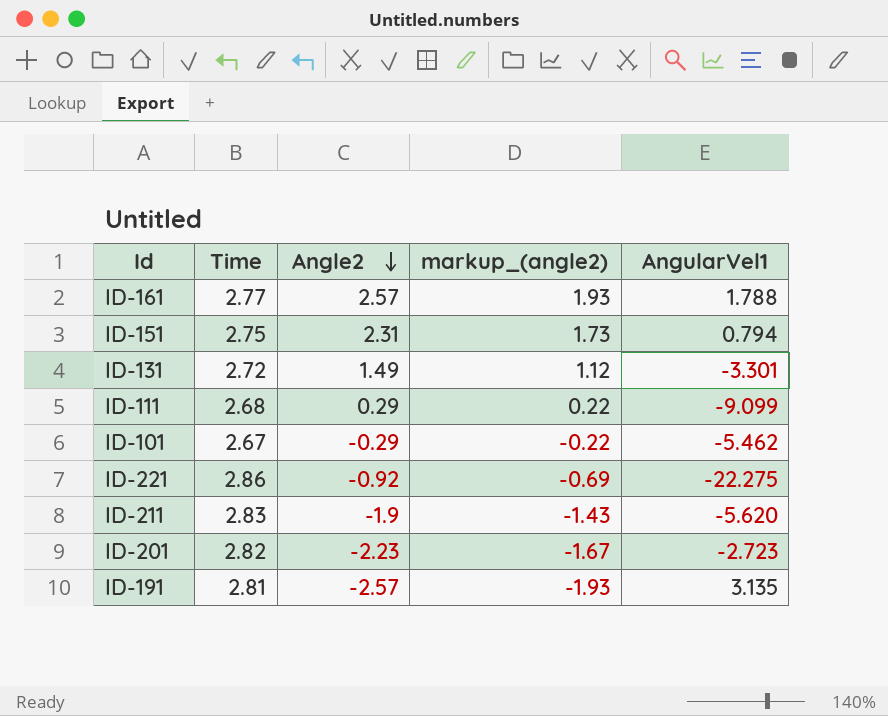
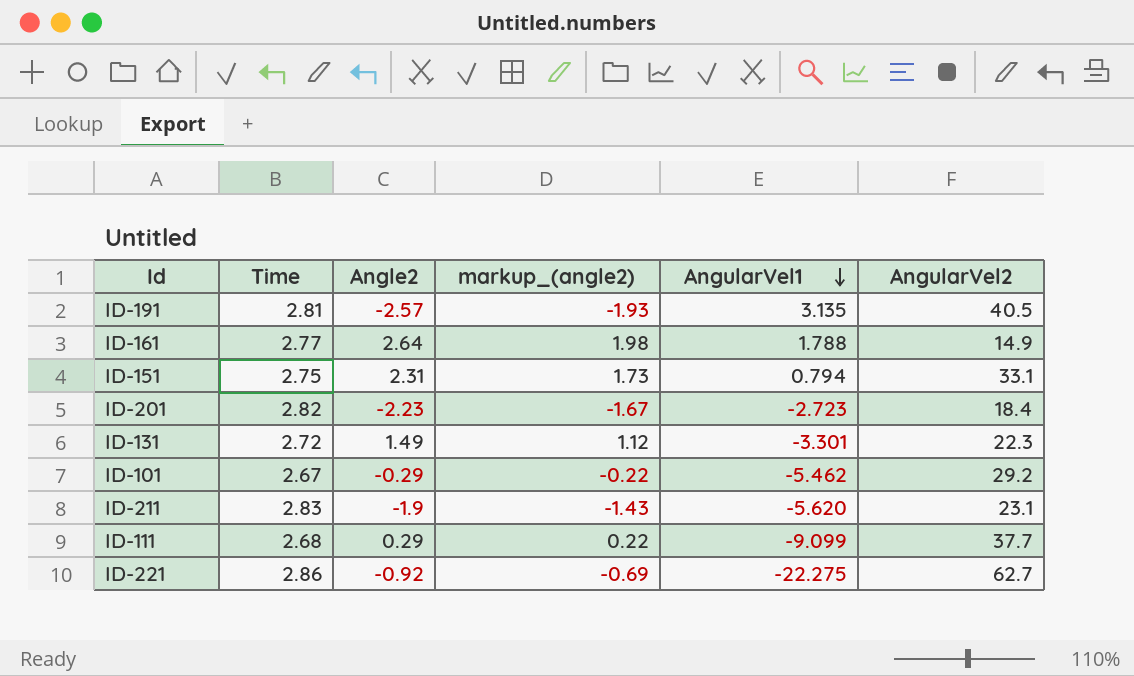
row order: Angle2 descending -> AngularVel1 descending
column AngularVel2 | position: none -> 6
ID-161 | Angle2: 2.57 -> 2.64
ID-161 | markup_(angle2): 1.93 -> 1.98

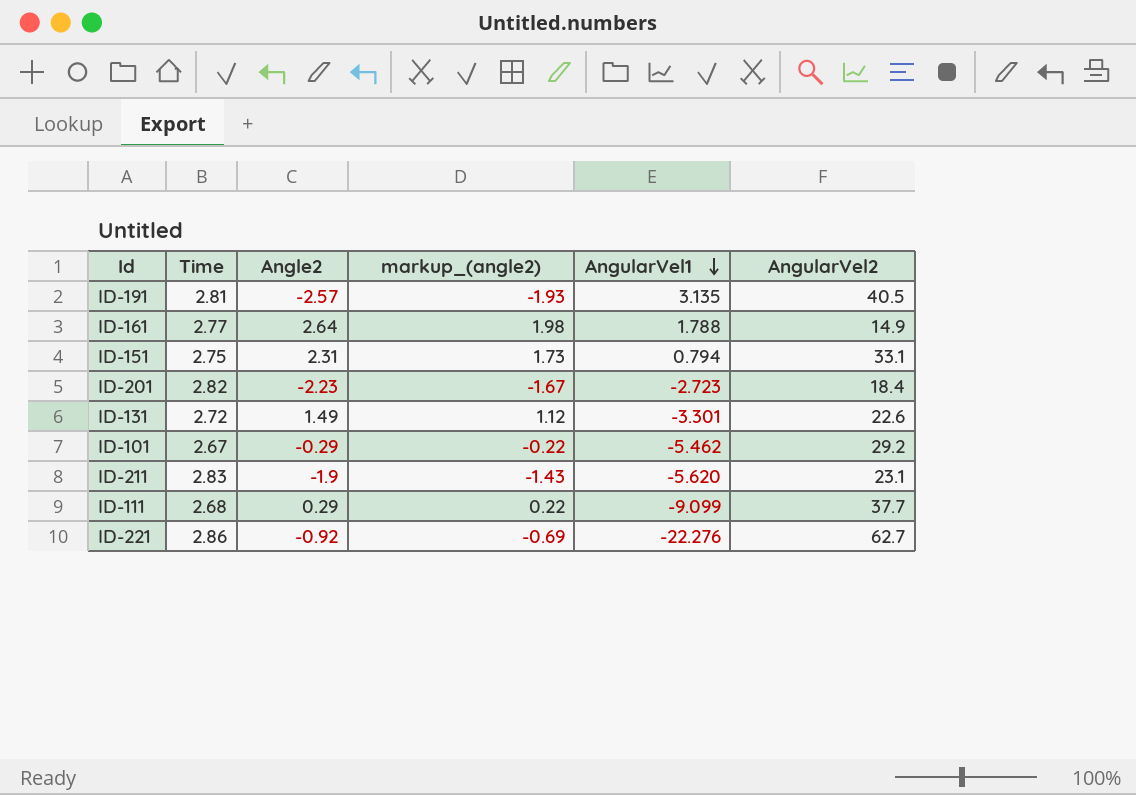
ID-131 | AngularVel2: 22.3 -> 22.6
ID-221 | AngularVel1: -22.275 -> -22.276

